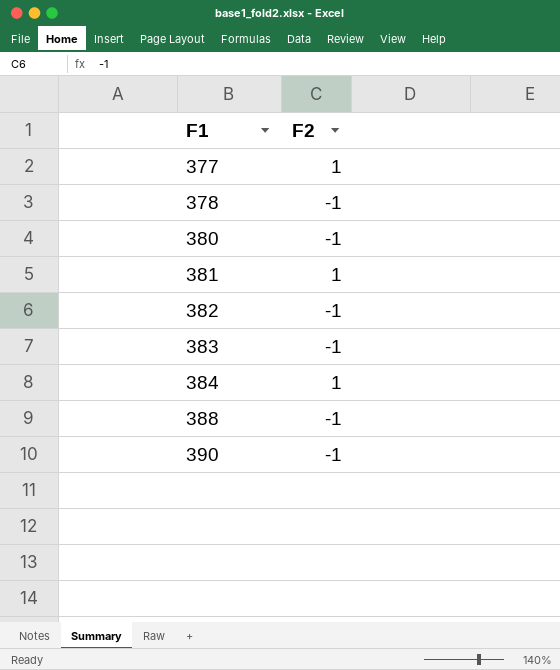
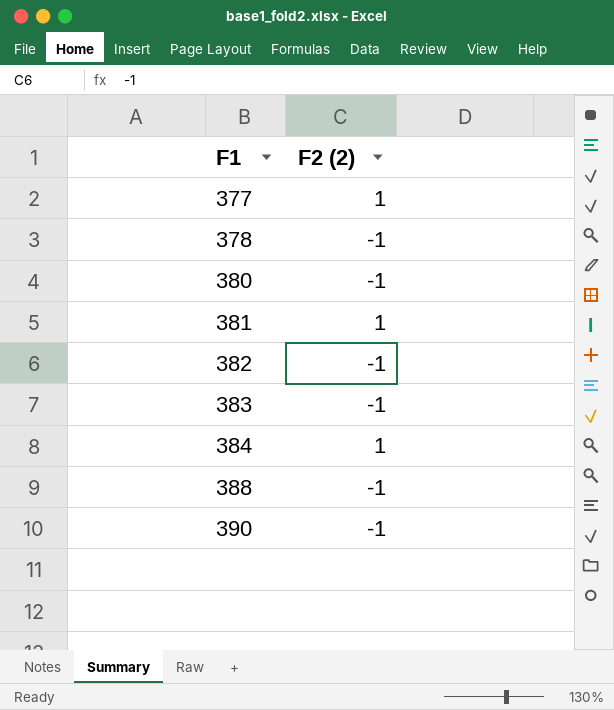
column name: F2 -> F2 (2)

